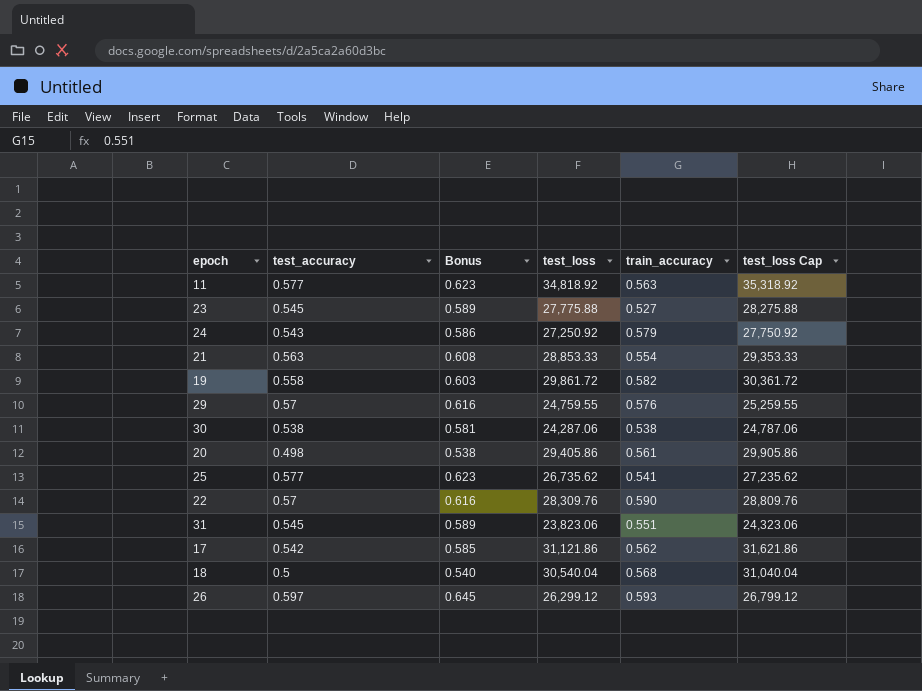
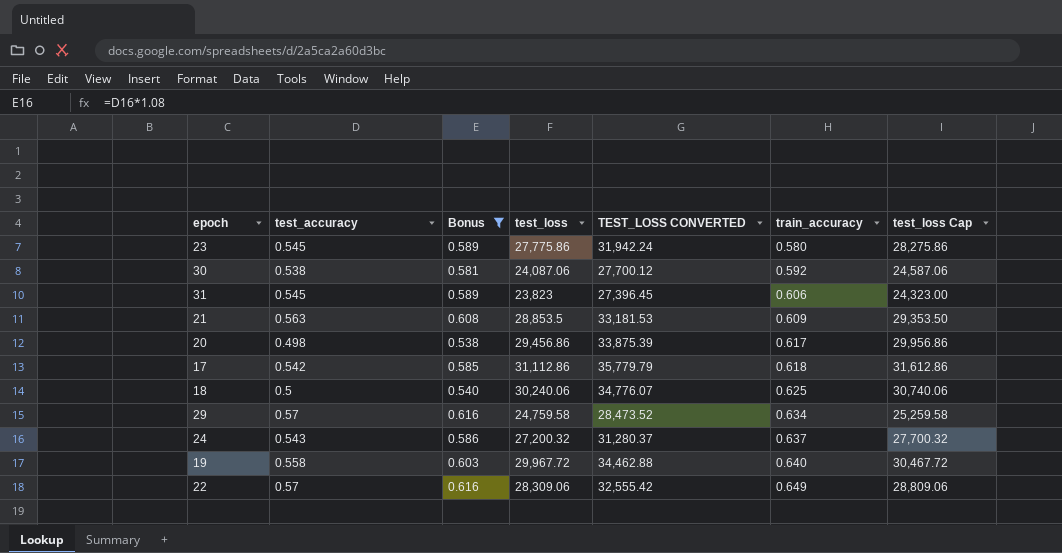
filter: none -> Bonus <= 0.616
row order: none -> train_accuracy ascending
column TEST_LOSS CONVERTED | formula: none -> [test_loss] * 1.15
23 | test_loss: 27,775.88 -> 27,775.86
23 | train_accuracy: 0.527 -> 0.580
23 | test_loss Cap: 28,275.88 -> 28,275.86
30 | test_loss: 24,287.06 -> 24,087.06
30 | train_accuracy: 0.538 -> 0.592
30 | test_loss Cap: 24,787.06 -> 24,587.06
31 | test_loss: 23,823.06 -> 23,823
31 | train_accuracy: 0.551 -> 0.606
31 | test_loss Cap: 24,323.06 -> 24,323.00
21 | test_loss: 28,853.33 -> 28,853.5
21 | train_accuracy: 0.554 -> 0.609
21 | test_loss Cap: 29,353.33 -> 29,353.50
20 | test_loss: 29,405.86 -> 29,456.86
20 | train_accuracy: 0.561 -> 0.617
20 | test_loss Cap: 29,905.86 -> 29,956.86
17 | test_loss: 31,121.86 -> 31,112.86
17 | train_accuracy: 0.562 -> 0.618
17 | test_loss Cap: 31,621.86 -> 31,612.86
18 | test_loss: 30,540.04 -> 30,240.06
18 | train_accuracy: 0.568 -> 0.625
18 | test_loss Cap: 31,040.04 -> 30,740.06
29 | test_loss: 24,759.55 -> 24,759.58
29 | train_accuracy: 0.576 -> 0.634
29 | test_loss Cap: 25,259.55 -> 25,259.58
24 | test_loss: 27,250.92 -> 27,200.32
24 | train_accuracy: 0.579 -> 0.637
24 | test_loss Cap: 27,750.92 -> 27,700.32
19 | test_loss: 29,861.72 -> 29,967.72
19 | train_accuracy: 0.582 -> 0.640
19 | test_loss Cap: 30,361.72 -> 30,467.72
22 | test_loss: 28,309.76 -> 28,309.06
22 | train_accuracy: 0.590 -> 0.649
22 | test_loss Cap: 28,809.76 -> 28,809.06

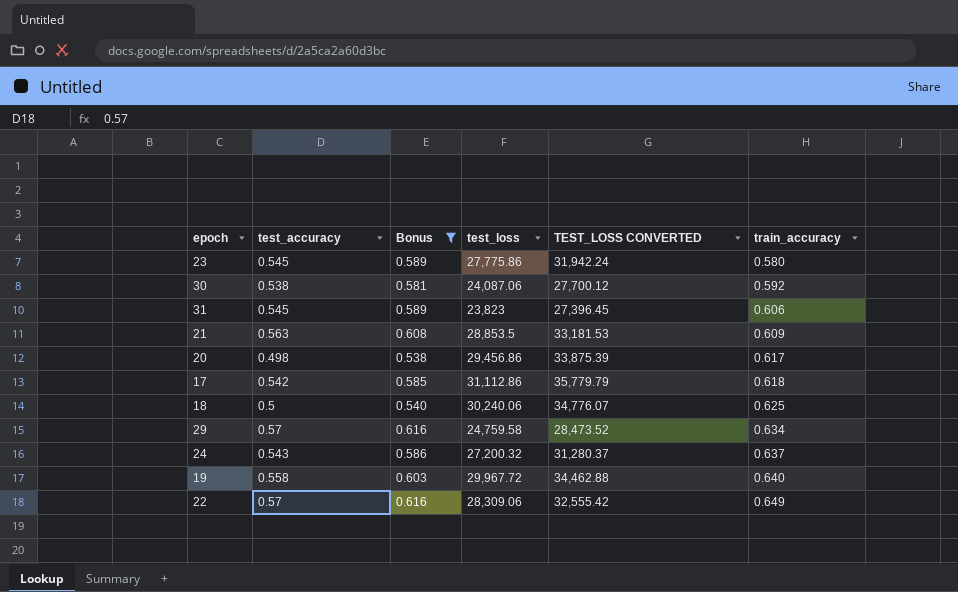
column test_loss Cap | formula: [test_loss] + 500 -> none

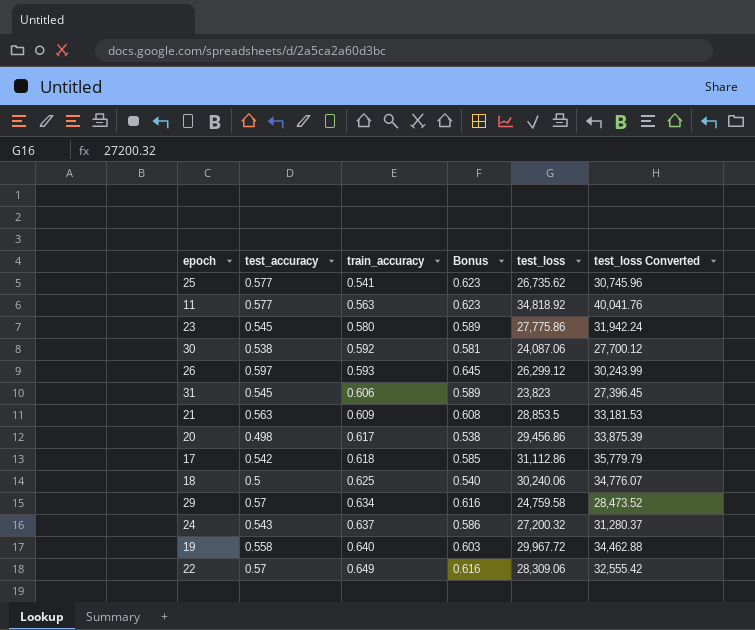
filter: Bonus <= 0.616 -> none
column train_accuracy | position: 6 -> 3
column name: TEST_LOSS CONVERTED -> test_loss Converted

